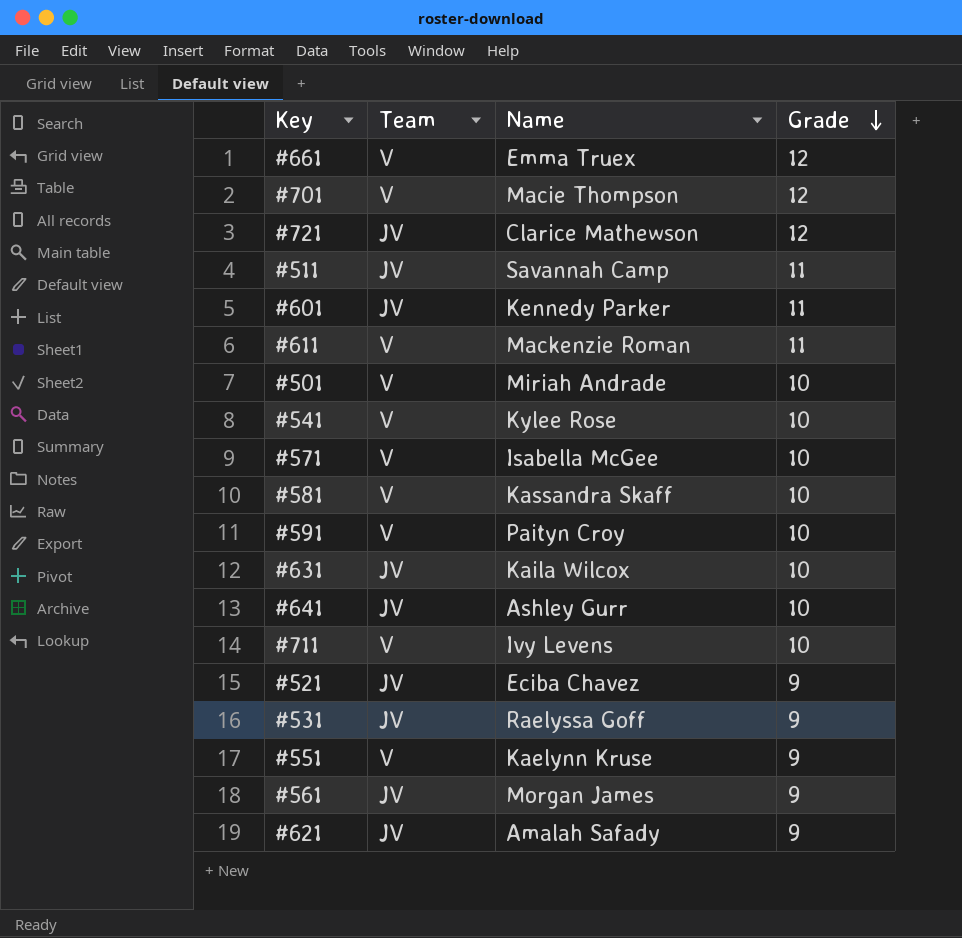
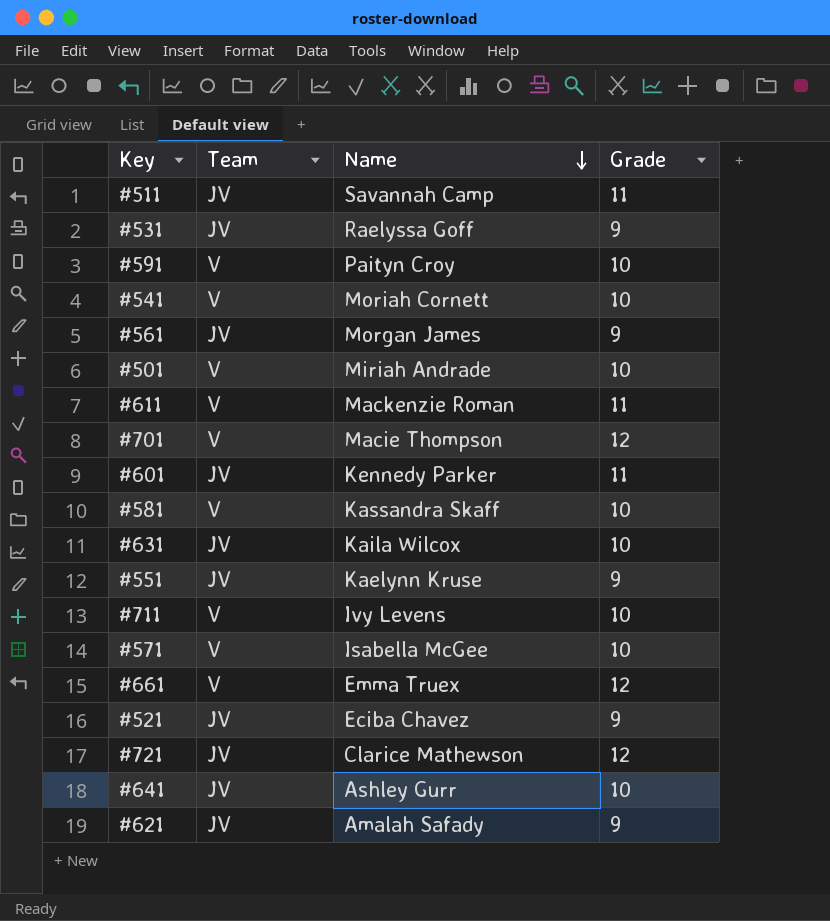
row order: Grade descending -> Name descending
#541 | Name: Kylee Rose -> Moriah Cornett
#551 | Team: V -> JV

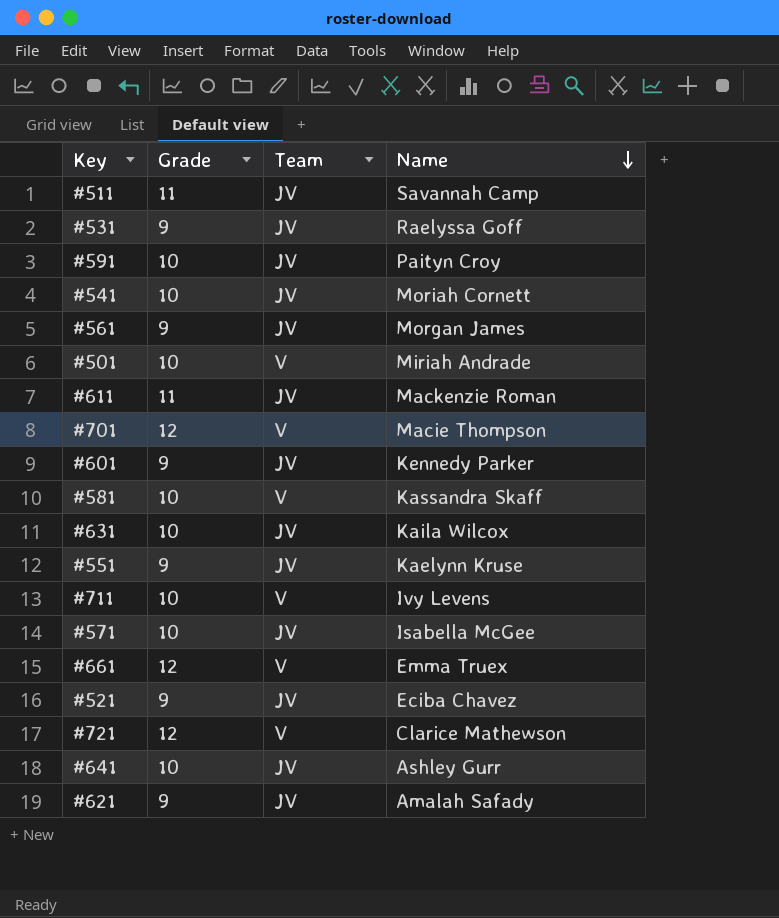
column Grade | position: 4 -> 2
#591 | Team: V -> JV
#541 | Team: V -> JV
#611 | Team: V -> JV
#601 | Grade: 11 -> 9
#571 | Team: V -> JV
#721 | Team: JV -> V

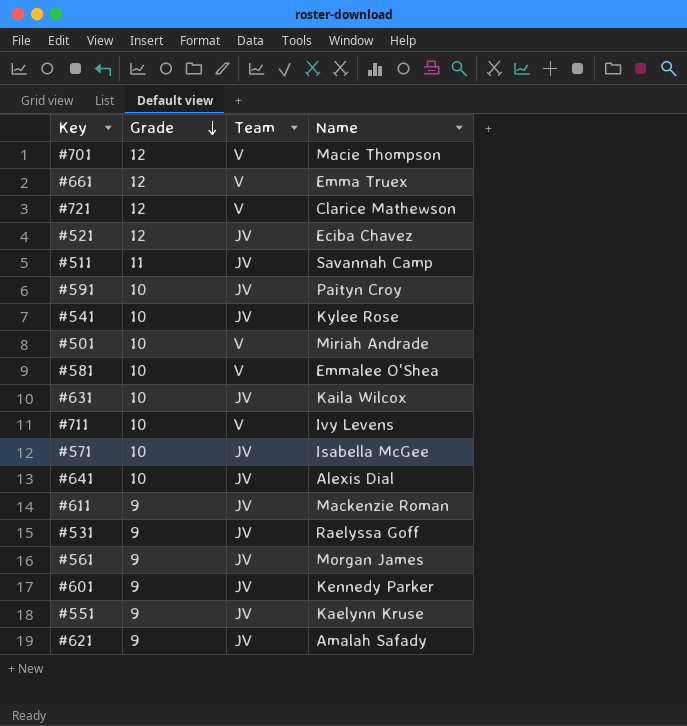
row order: Name descending -> Grade descending
#521 | Grade: 9 -> 12
#541 | Name: Moriah Cornett -> Kylee Rose
#581 | Name: Kassandra Skaff -> Emmalee O'Shea
#641 | Name: Ashley Gurr -> Alexis Dial
#611 | Grade: 11 -> 9

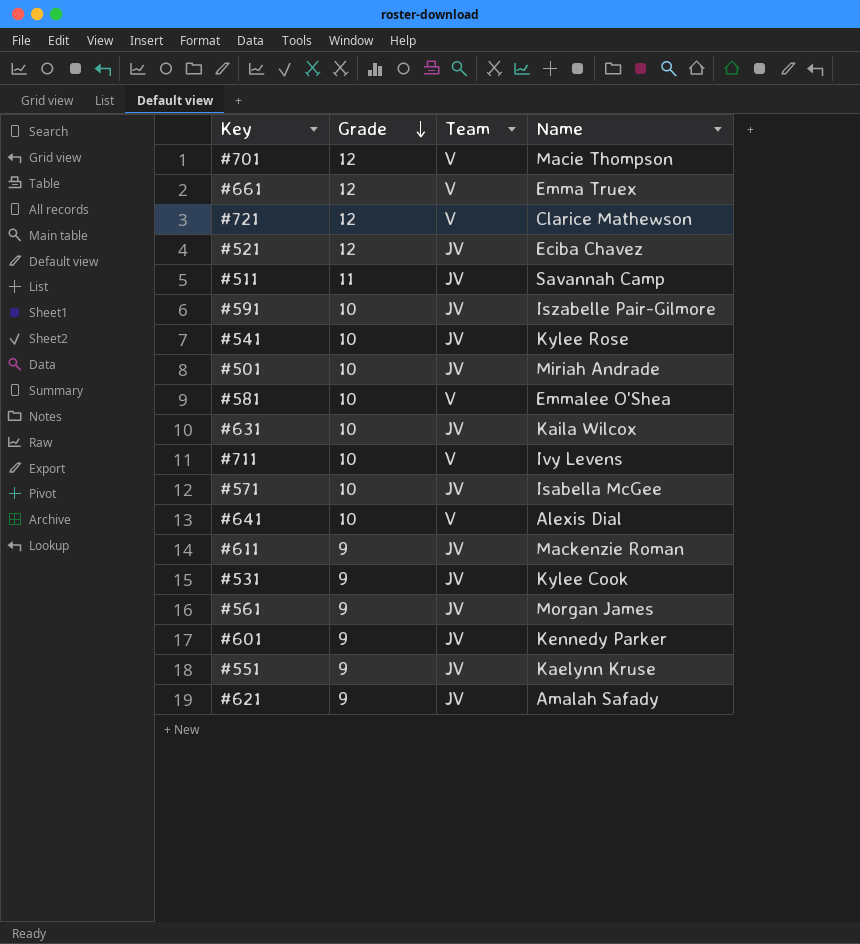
#591 | Name: Paityn Croy -> Iszabelle Pair-Gilmore
#501 | Team: V -> JV
#641 | Team: JV -> V
#531 | Name: Raelyssa Goff -> Kylee Cook

